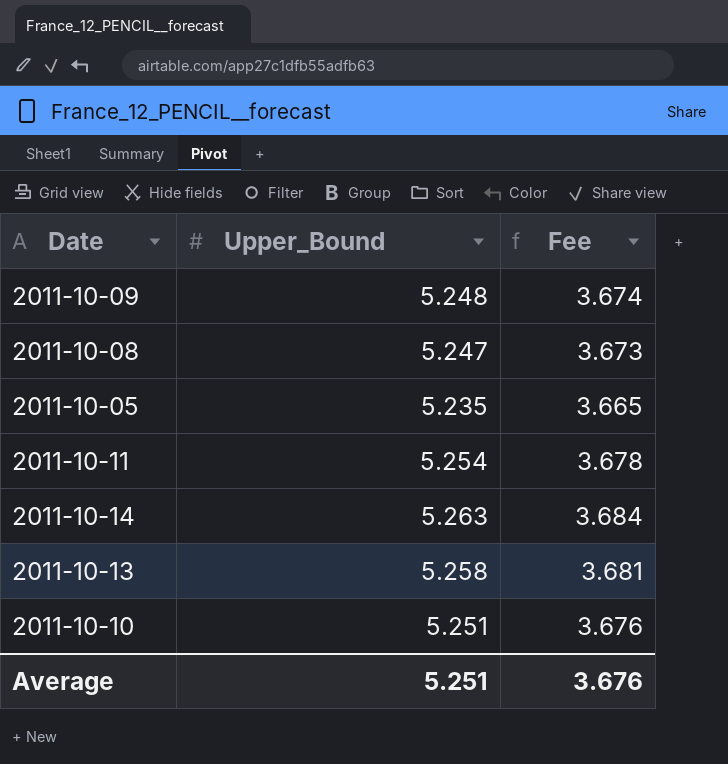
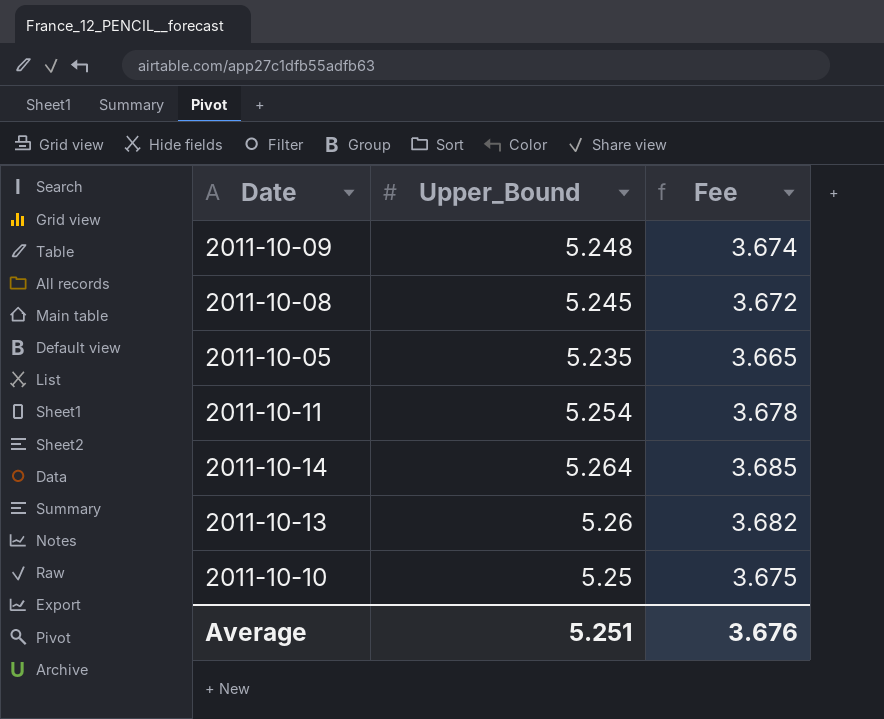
2011-10-08 | Upper_Bound: 5.247 -> 5.245
2011-10-08 | Fee: 3.673 -> 3.672
2011-10-14 | Upper_Bound: 5.263 -> 5.264
2011-10-14 | Fee: 3.684 -> 3.685
2011-10-13 | Upper_Bound: 5.258 -> 5.26
2011-10-13 | Fee: 3.681 -> 3.682
2011-10-10 | Upper_Bound: 5.251 -> 5.25
2011-10-10 | Fee: 3.676 -> 3.675

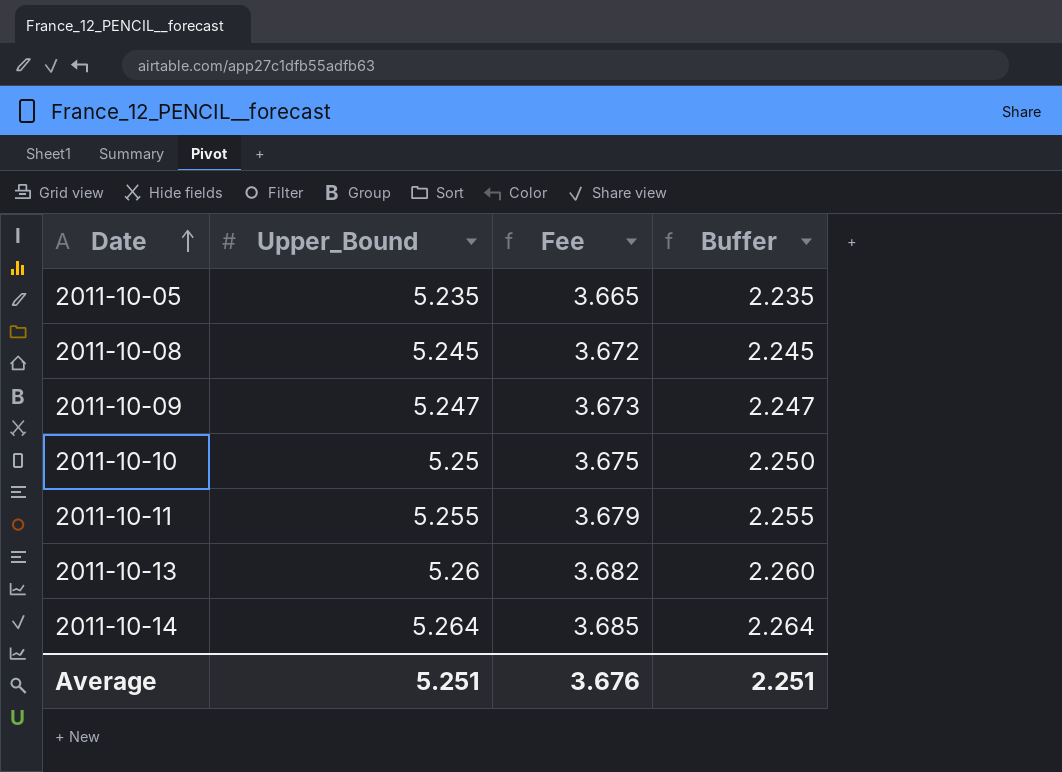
row order: none -> Date ascending
column Buffer | formula: none -> [Upper_Bound] - 3
2011-10-09 | Upper_Bound: 5.248 -> 5.247
2011-10-09 | Fee: 3.674 -> 3.673
2011-10-11 | Upper_Bound: 5.254 -> 5.255
2011-10-11 | Fee: 3.678 -> 3.679

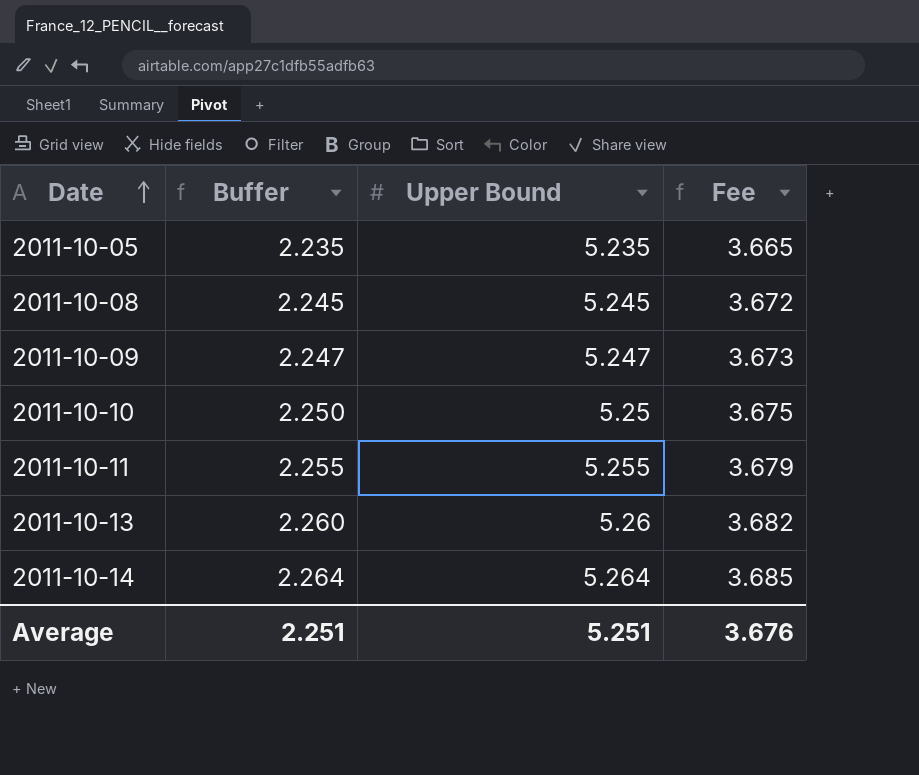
column Buffer | position: 4 -> 2
column name: Upper_Bound -> Upper Bound

